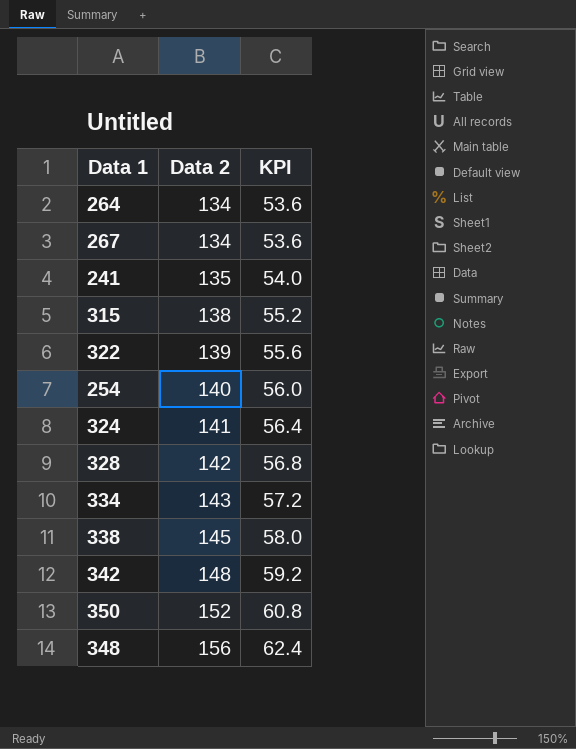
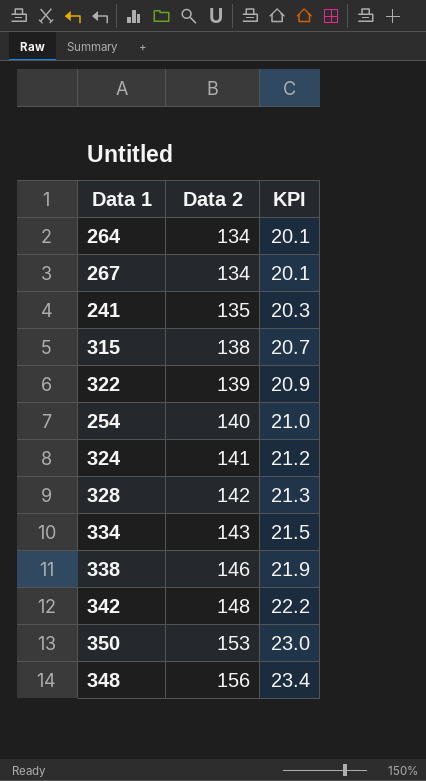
column KPI | formula: [Data 2] * 0.4 -> [Data 2] * 0.15
338 | Data 2: 145 -> 146
350 | Data 2: 152 -> 153

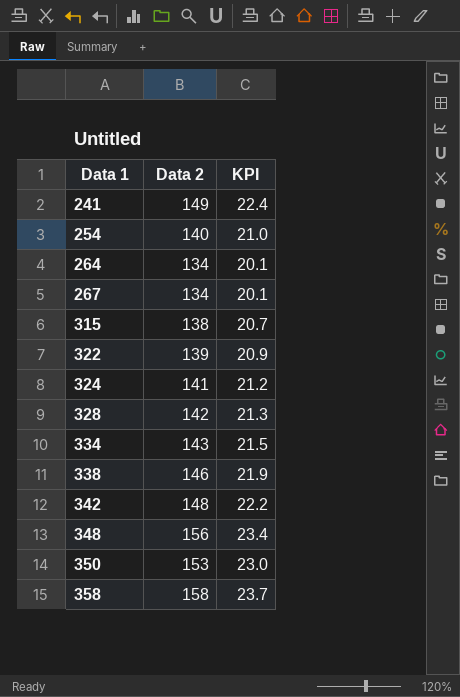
row order: Data 2 ascending -> Data 1 ascending
241 | Data 2: 135 -> 149
241 | KPI: 20.3 -> 22.4
row 358: none -> 158 | 23.7

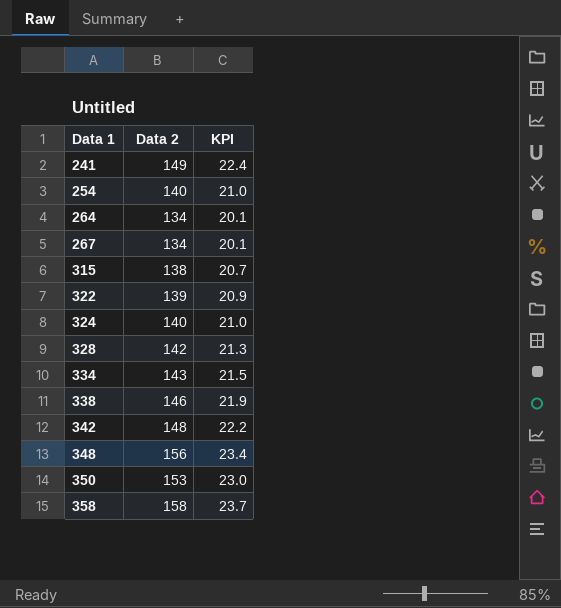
324 | Data 2: 141 -> 140
324 | KPI: 21.2 -> 21.0

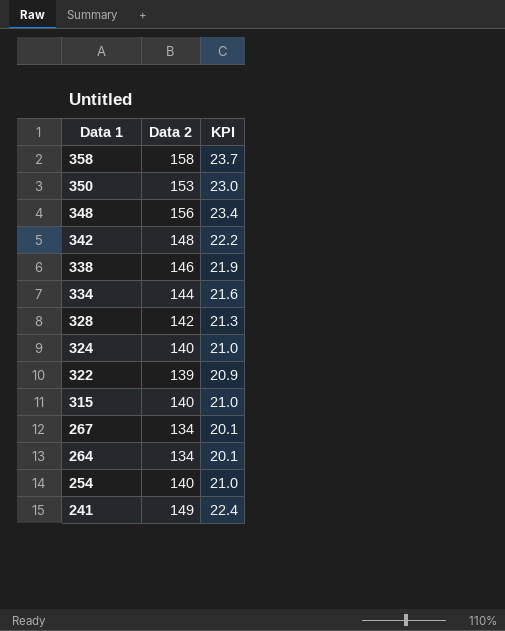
row order: Data 1 ascending -> Data 1 descending
334 | Data 2: 143 -> 144
334 | KPI: 21.5 -> 21.6
315 | Data 2: 138 -> 140
315 | KPI: 20.7 -> 21.0

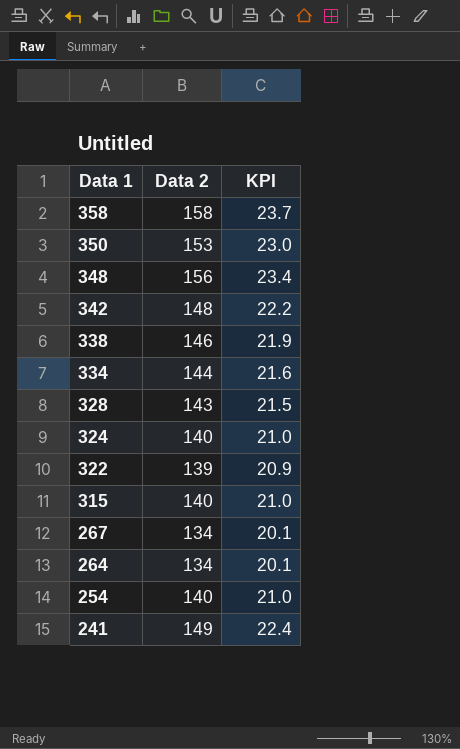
328 | Data 2: 142 -> 143
328 | KPI: 21.3 -> 21.5

